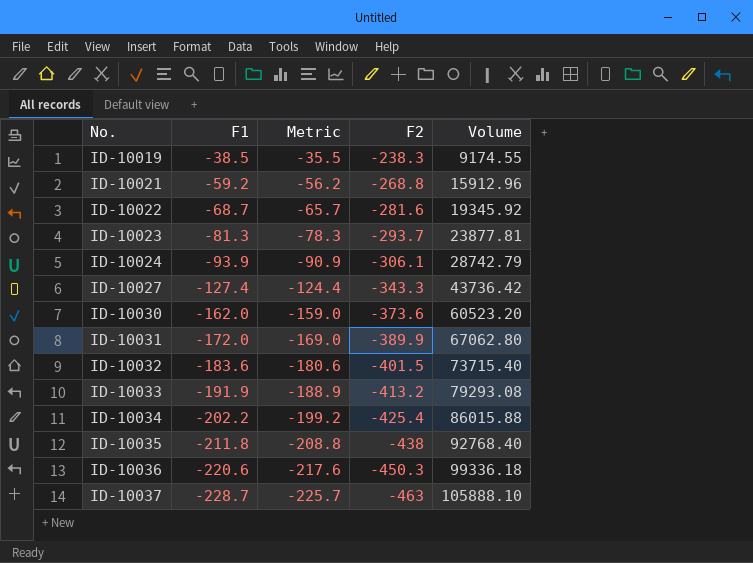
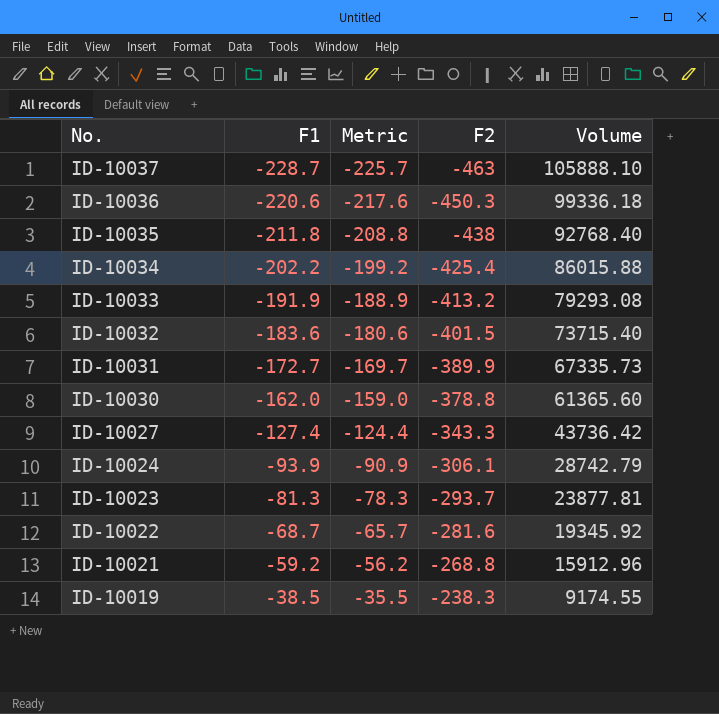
row order: No. ascending -> No. descending
ID-10031 | F1: -172.0 -> -172.7
ID-10031 | Metric: -169.0 -> -169.7
ID-10031 | Volume: 67062.80 -> 67335.73
ID-10030 | F2: -373.6 -> -378.8
ID-10030 | Volume: 60523.20 -> 61365.60

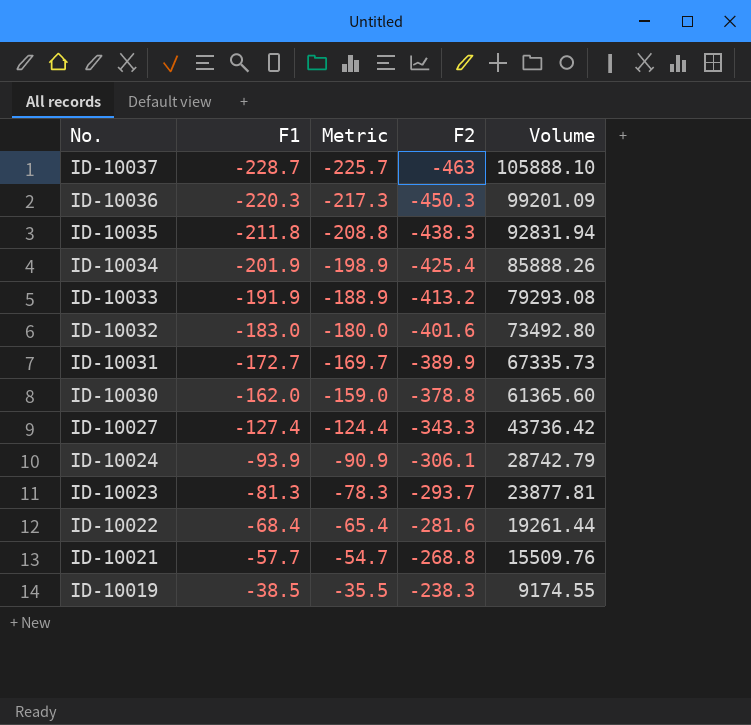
ID-10036 | F1: -220.6 -> -220.3
ID-10036 | Metric: -217.6 -> -217.3
ID-10036 | Volume: 99336.18 -> 99201.09
ID-10035 | F2: -438 -> -438.3
ID-10035 | Volume: 92768.40 -> 92831.94
ID-10034 | F1: -202.2 -> -201.9
ID-10034 | Metric: -199.2 -> -198.9
ID-10034 | Volume: 86015.88 -> 85888.26
ID-10032 | F1: -183.6 -> -183.0
ID-10032 | Metric: -180.6 -> -180.0
ID-10032 | F2: -401.5 -> -401.6
ID-10032 | Volume: 73715.40 -> 73492.80
ID-10022 | F1: -68.7 -> -68.4
ID-10022 | Metric: -65.7 -> -65.4
ID-10022 | Volume: 19345.92 -> 19261.44
ID-10021 | F1: -59.2 -> -57.7
ID-10021 | Metric: -56.2 -> -54.7
ID-10021 | Volume: 15912.96 -> 15509.76

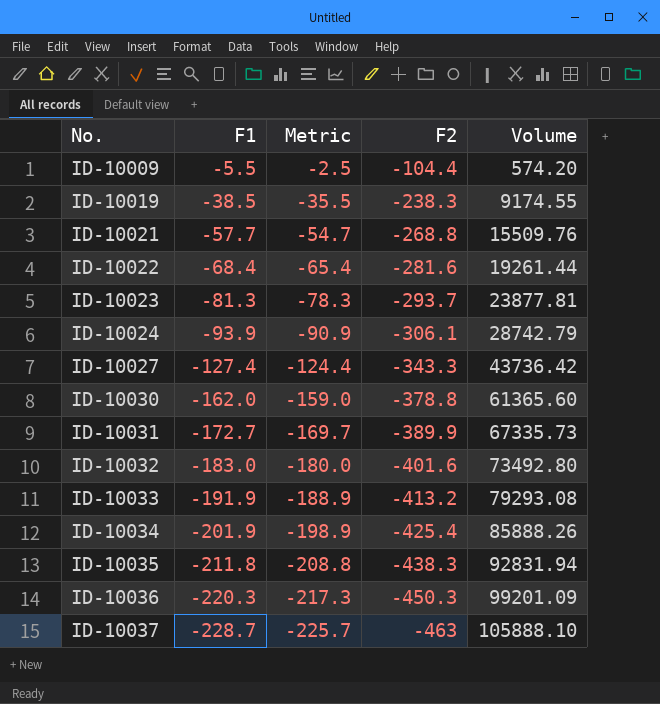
row order: No. descending -> No. ascending
row ID-10009: none -> -5.5 | -2.5 | -104.4 | 574.20

